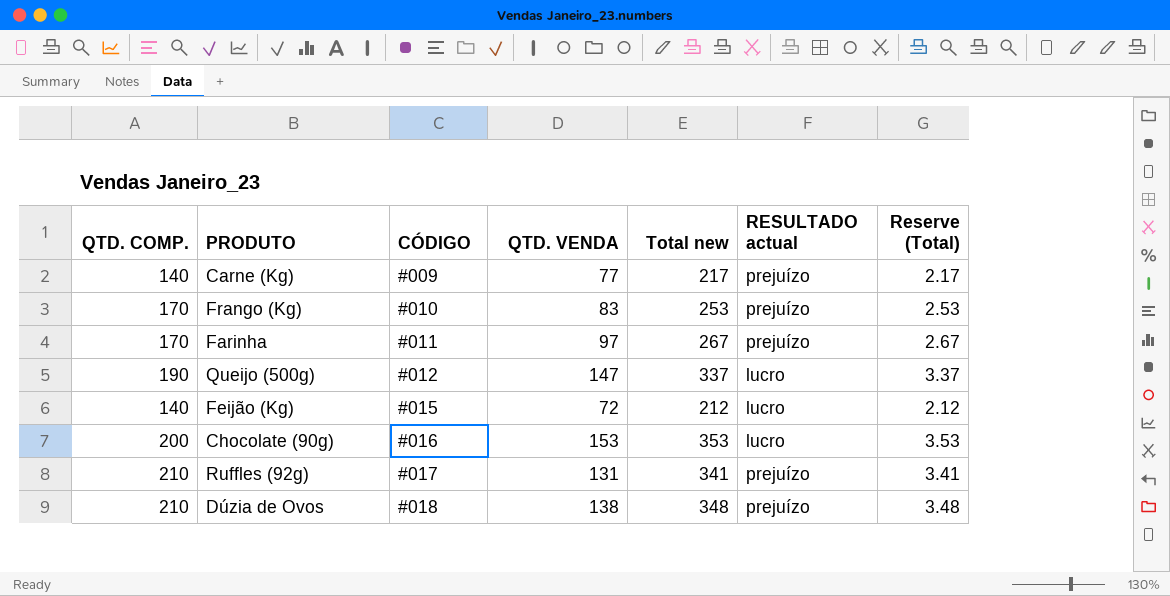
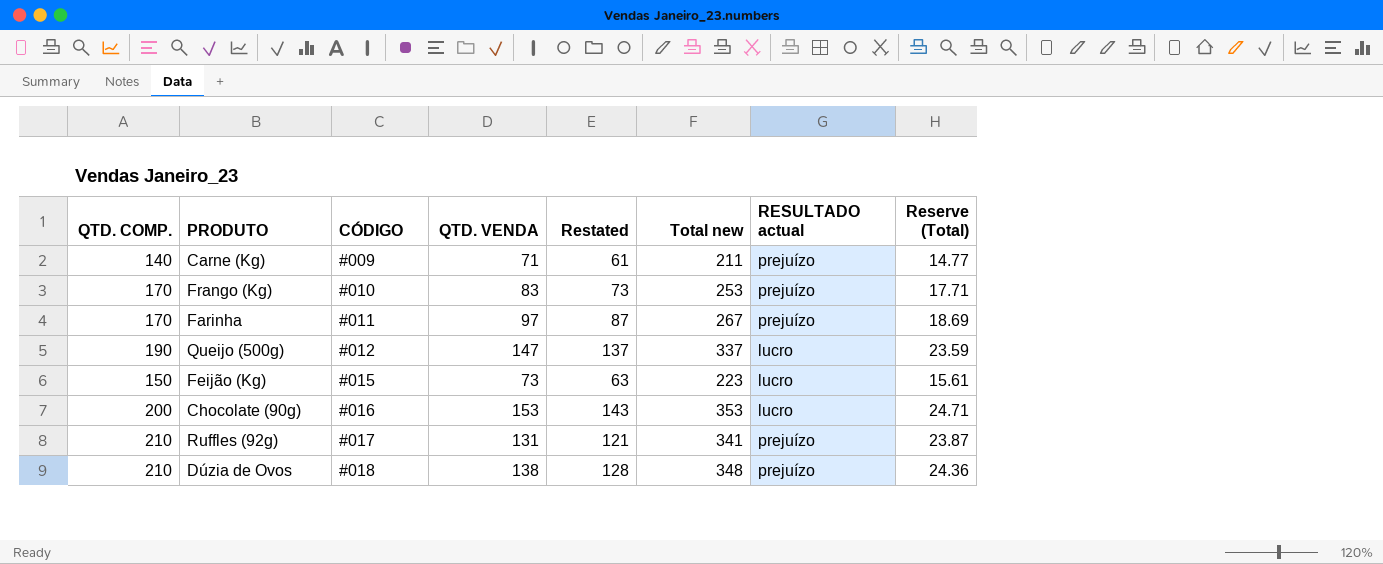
column Restated | formula: none -> [QTD. VENDA] - 10
column Reserve (Total) | formula: [Total new] * 0.01 -> [Total new] * 0.07
Carne (Kg) | QTD. VENDA: 77 -> 71
Carne (Kg) | Total new: 217 -> 211
Feijão (Kg) | QTD. COMP.: 140 -> 150
Feijão (Kg) | QTD. VENDA: 72 -> 73
Feijão (Kg) | Total new: 212 -> 223

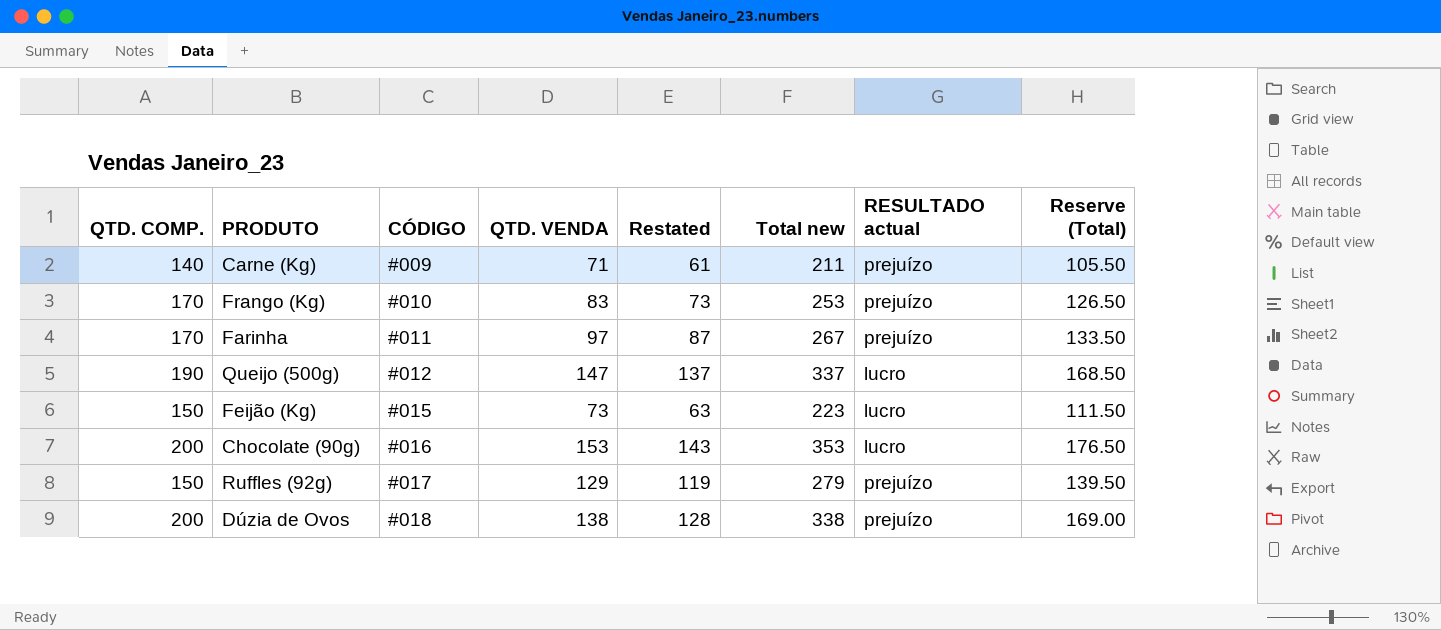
column Reserve (Total) | formula: [Total new] * 0.07 -> [Total new] * 0.5
Ruffles (92g) | QTD. COMP.: 210 -> 150
Ruffles (92g) | QTD. VENDA: 131 -> 129
Ruffles (92g) | Restated: 121 -> 119
Ruffles (92g) | Total new: 341 -> 279
Dúzia de Ovos | QTD. COMP.: 210 -> 200
Dúzia de Ovos | Total new: 348 -> 338

